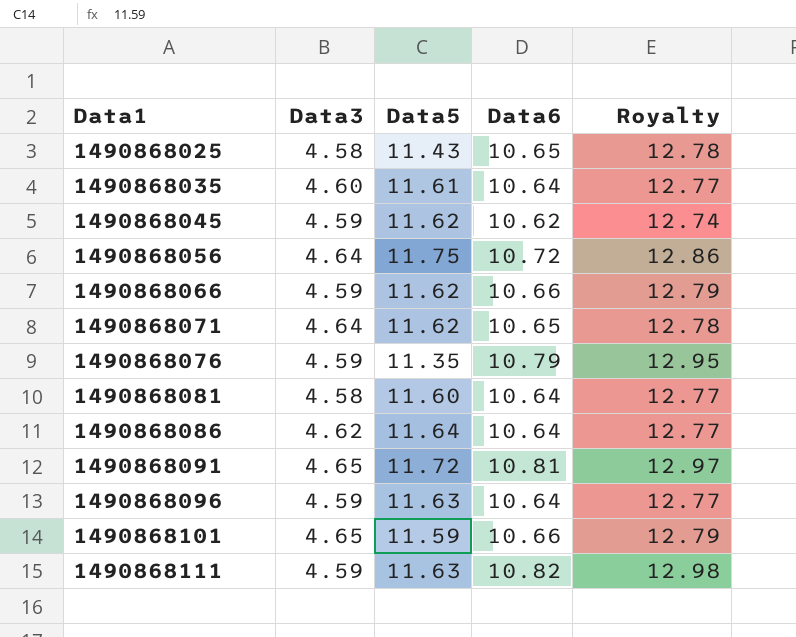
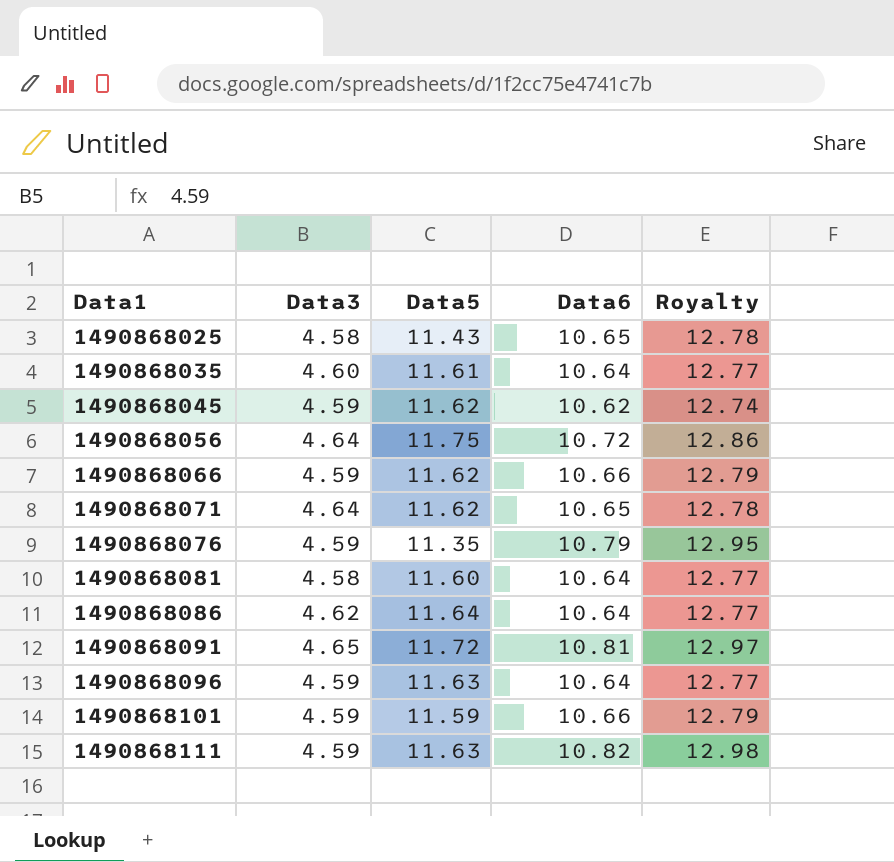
1490868101 | Data3: 4.65 -> 4.59

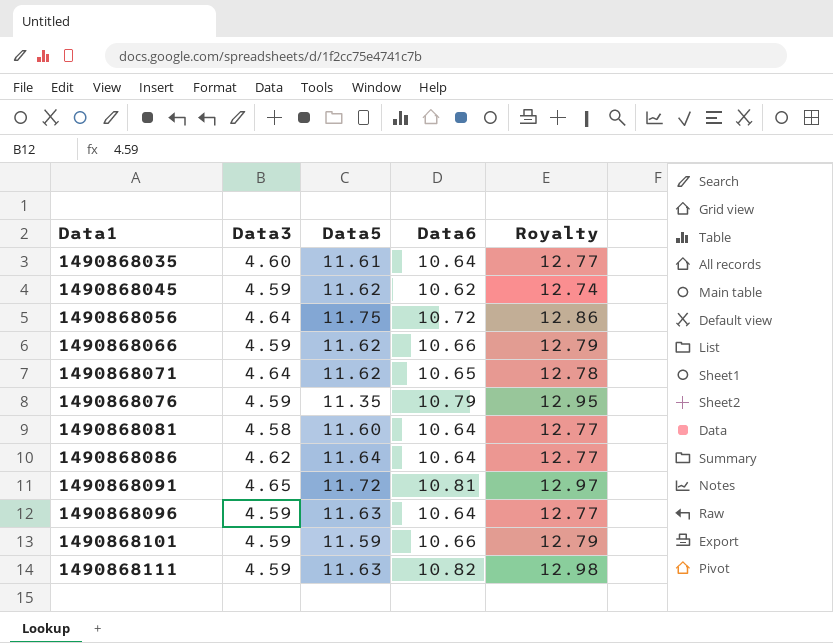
row 1490868025: 4.58 | 11.43 | 10.65 | 12.78 -> none

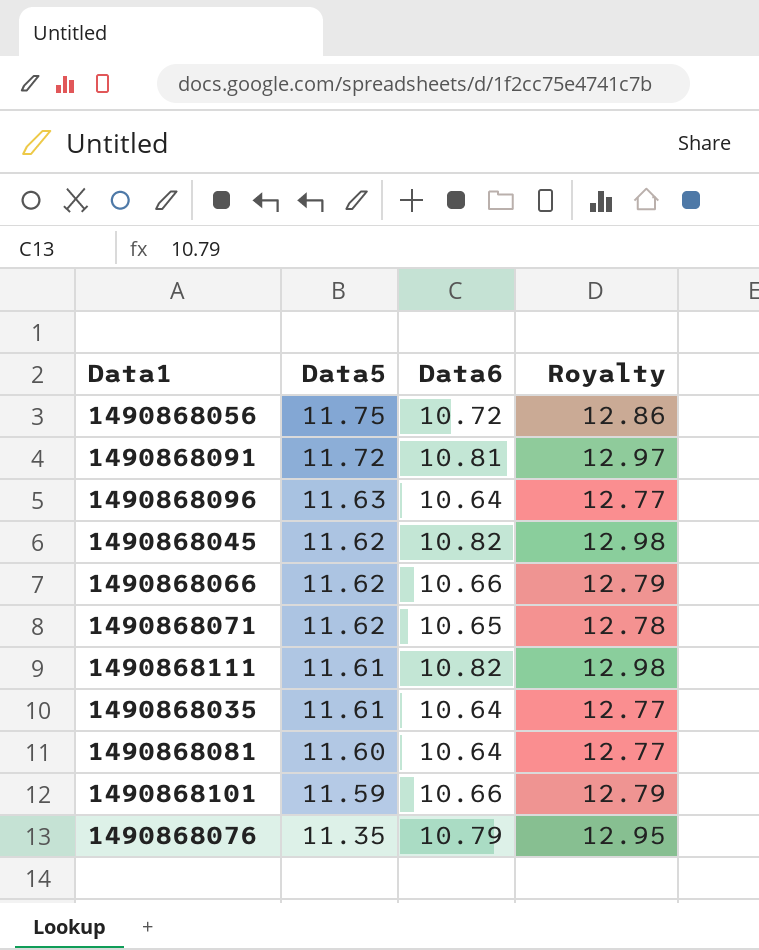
row order: Data1 ascending -> Data5 descending
column Data3 | position: 2 -> none
row 1490868086: 4.62 | 11.64 | 10.64 | 12.77 -> none
1490868045 | Data6: 10.62 -> 10.82
1490868045 | Royalty: 12.74 -> 12.98
1490868111 | Data5: 11.63 -> 11.61

